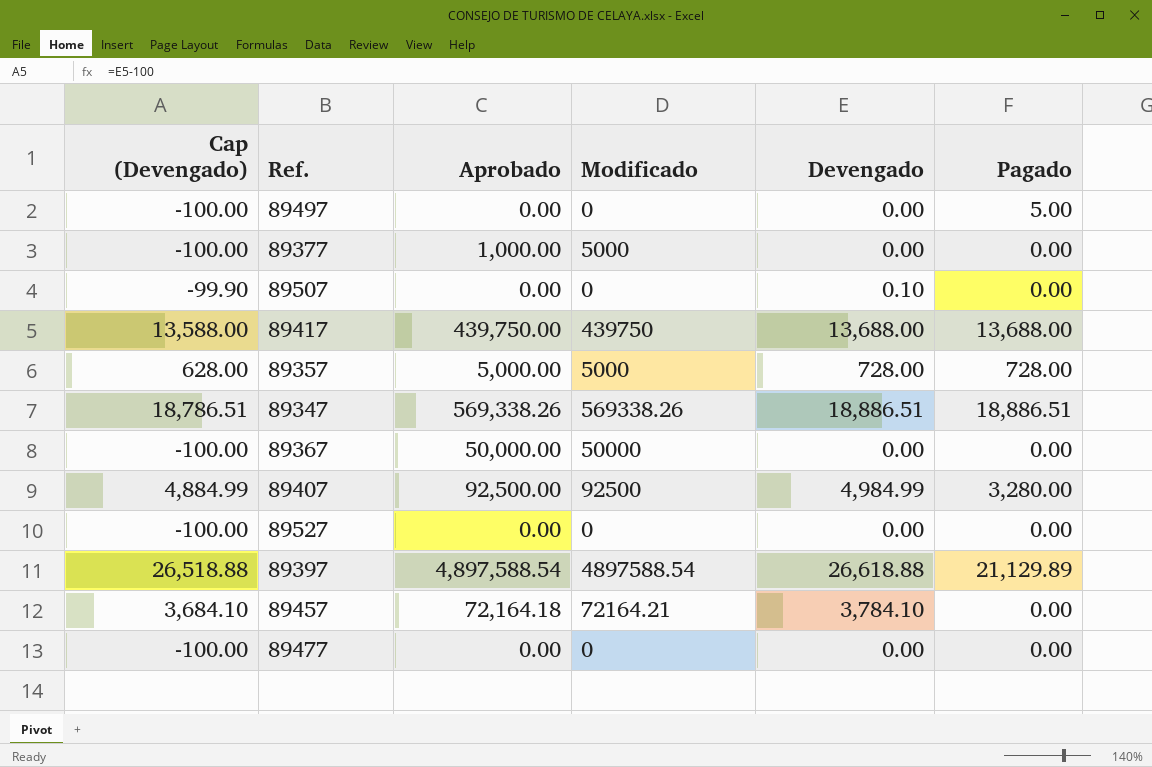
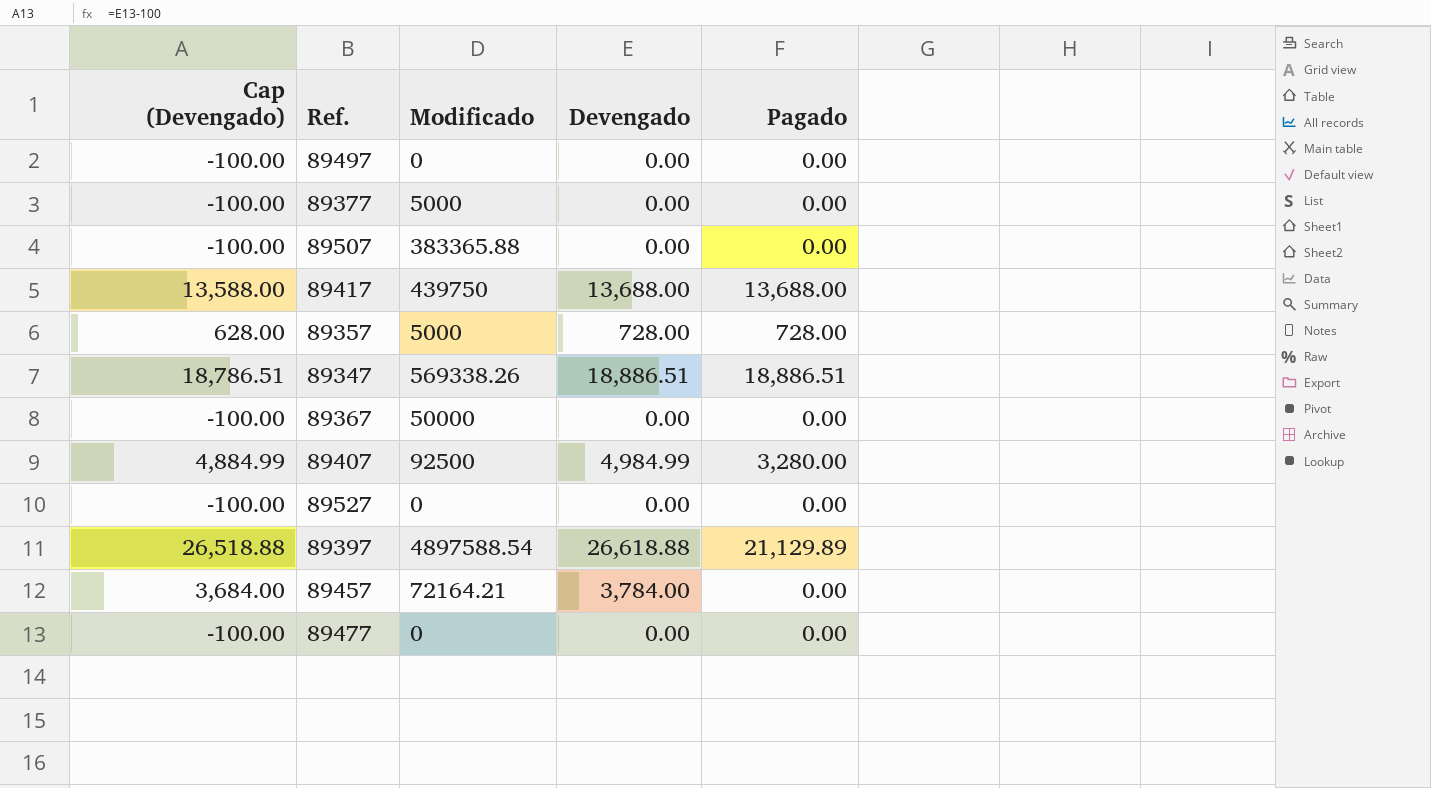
column Aprobado | position: 3 -> none
89497 | Pagado: 5.00 -> 0.00
89507 | Cap (Devengado): -99.90 -> -100.00
89507 | Modificado: 0 -> 383365.88
89507 | Devengado: 0.10 -> 0.00
89457 | Cap (Devengado): 3,684.10 -> 3,684.00
89457 | Devengado: 3,784.10 -> 3,784.00

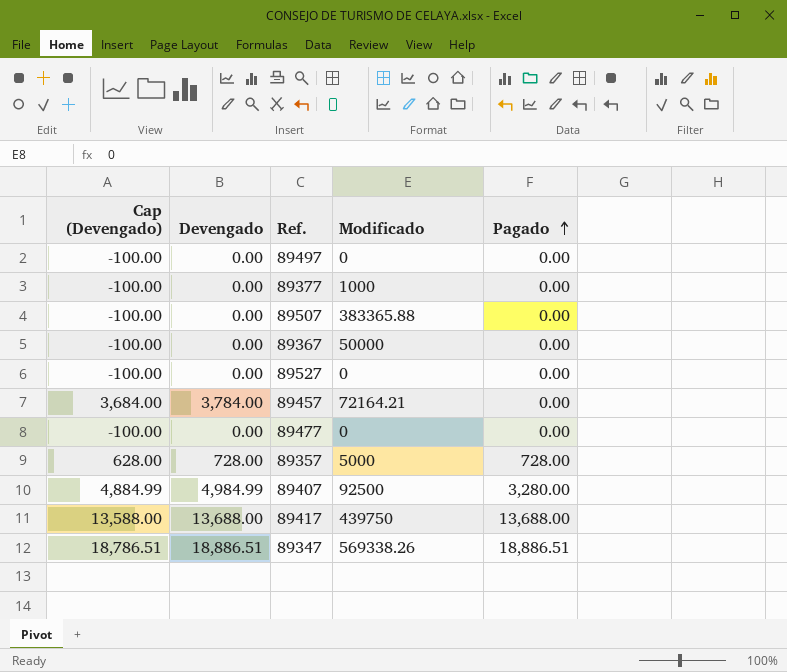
row order: none -> Pagado ascending
column Devengado | position: 4 -> 2
row 89397: 26,518.88 | 4897588.54 | 26,618.88 | 21,129.89 -> none
89377 | Modificado: 5000 -> 1000

